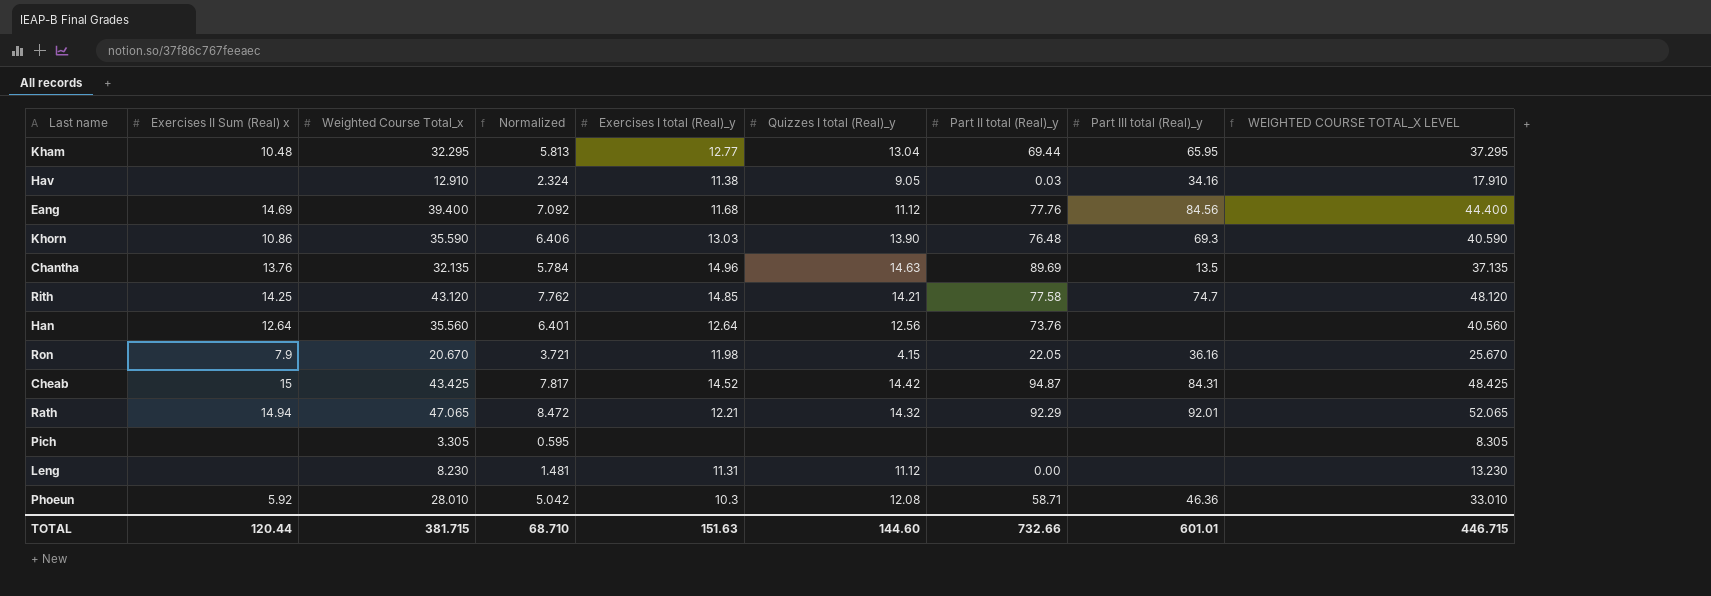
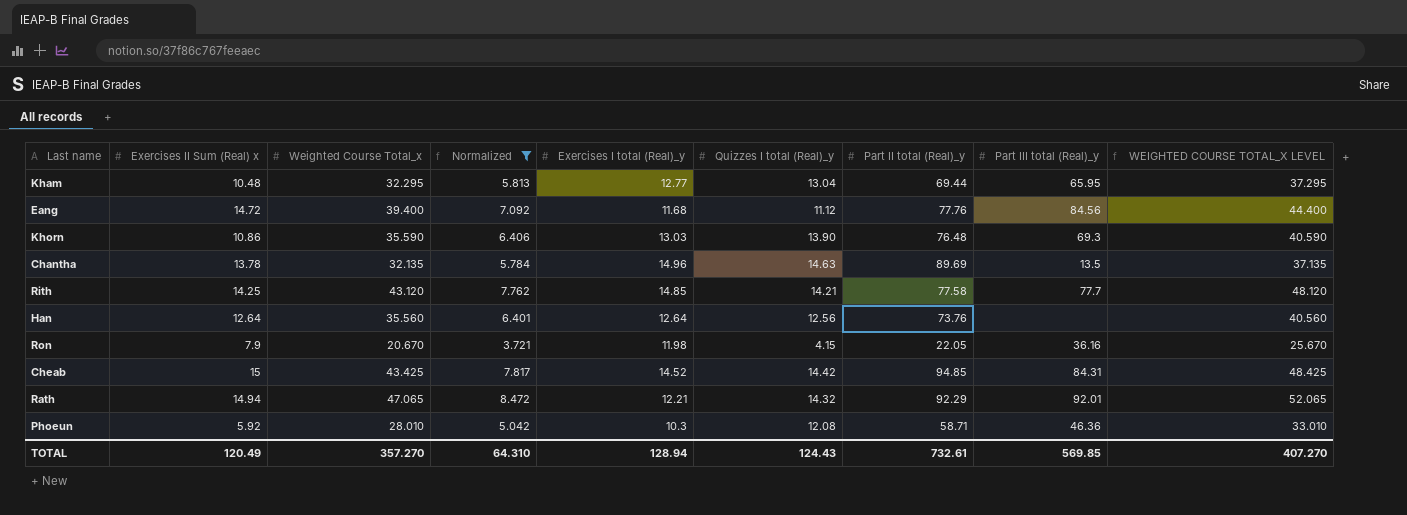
filter: none -> Normalized >= 3.721
Eang | Exercises II Sum (Real) x: 14.69 -> 14.72
Chantha | Exercises II Sum (Real) x: 13.76 -> 13.78
Rith | Part III total (Real)_y: 74.7 -> 77.7
Cheab | Part II total (Real)_y: 94.87 -> 94.85
TOTAL | Exercises II Sum (Real) x: 120.44 -> 120.49
TOTAL | Weighted Course Total_x: 381.715 -> 357.270
TOTAL | Normalized: 68.710 -> 64.310
TOTAL | Exercises I total (Real)_y: 151.63 -> 128.94
TOTAL | Quizzes I total (Real)_y: 144.60 -> 124.43
TOTAL | Part II total (Real)_y: 732.66 -> 732.61
TOTAL | Part III total (Real)_y: 601.01 -> 569.85
TOTAL | WEIGHTED COURSE TOTAL_X LEVEL: 446.715 -> 407.270

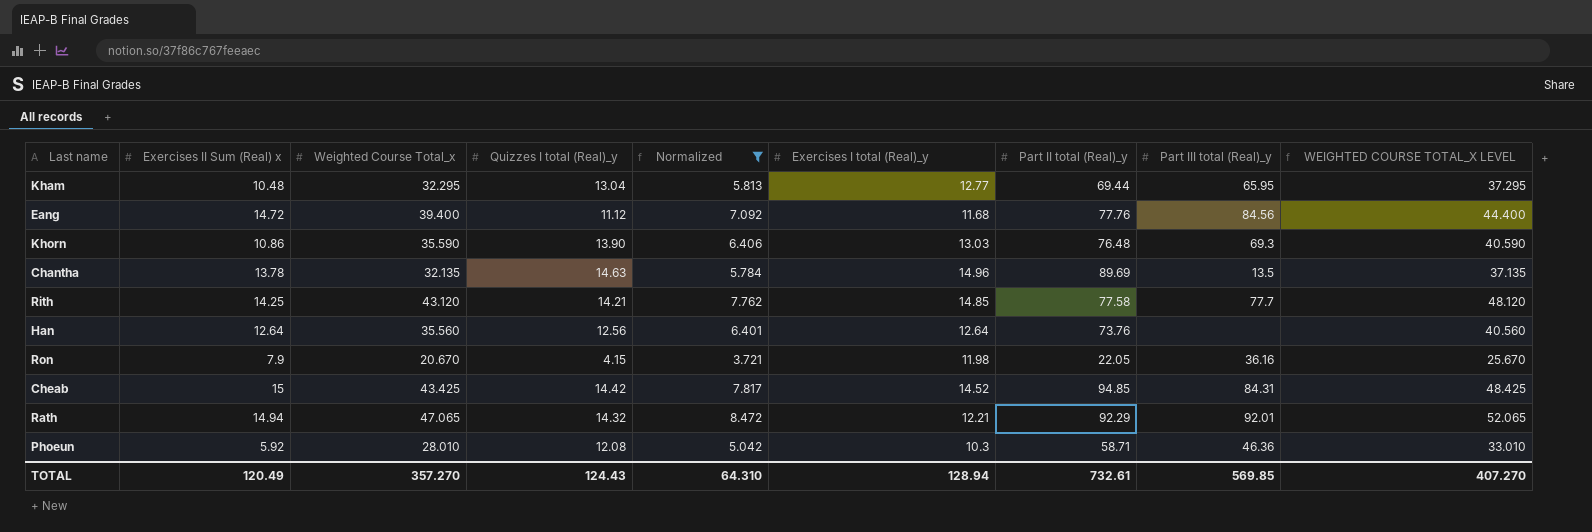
column Quizzes I total (Real)_y | position: 6 -> 4

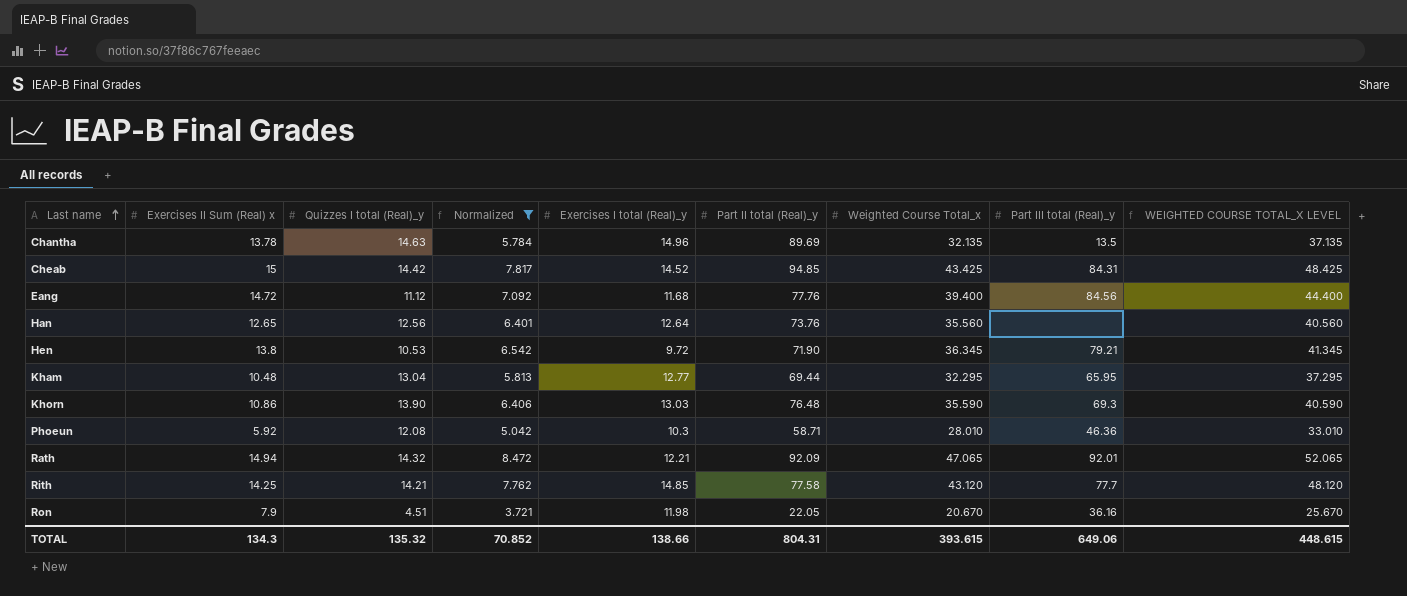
row order: none -> Last name ascending
column Weighted Course Total_x | position: 3 -> 7
Han | Exercises II Sum (Real) x: 12.64 -> 12.65
row Hen: none -> 13.8 | 10.53 | 6.542 | 9.72 | 71.90 | 36.345 | 79.21 | 41.345
Rath | Part II total (Real)_y: 92.29 -> 92.09
Ron | Quizzes I total (Real)_y: 4.15 -> 4.51
TOTAL | Exercises II Sum (Real) x: 120.49 -> 134.3
TOTAL | Quizzes I total (Real)_y: 124.43 -> 135.32
TOTAL | Normalized: 64.310 -> 70.852
TOTAL | Exercises I total (Real)_y: 128.94 -> 138.66
TOTAL | Part II total (Real)_y: 732.61 -> 804.31
TOTAL | Weighted Course Total_x: 357.270 -> 393.615
TOTAL | Part III total (Real)_y: 569.85 -> 649.06
TOTAL | WEIGHTED COURSE TOTAL_X LEVEL: 407.270 -> 448.615

